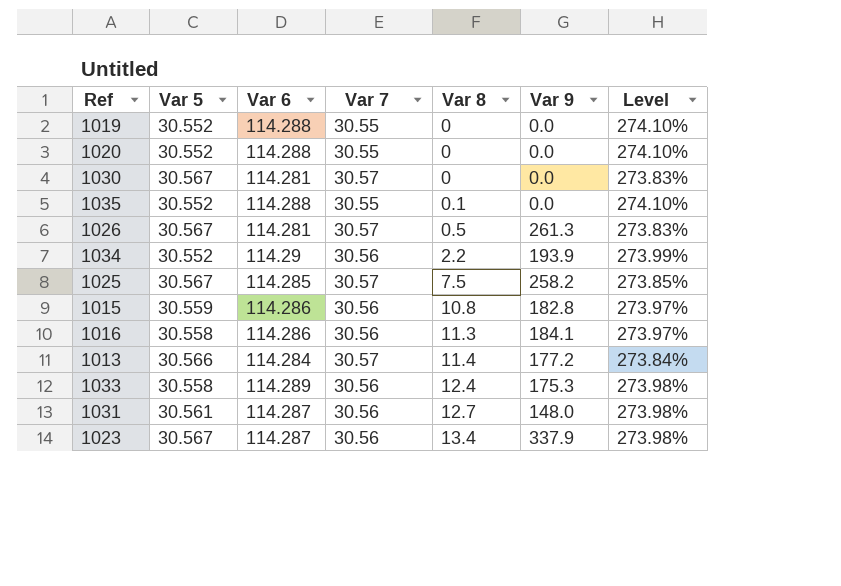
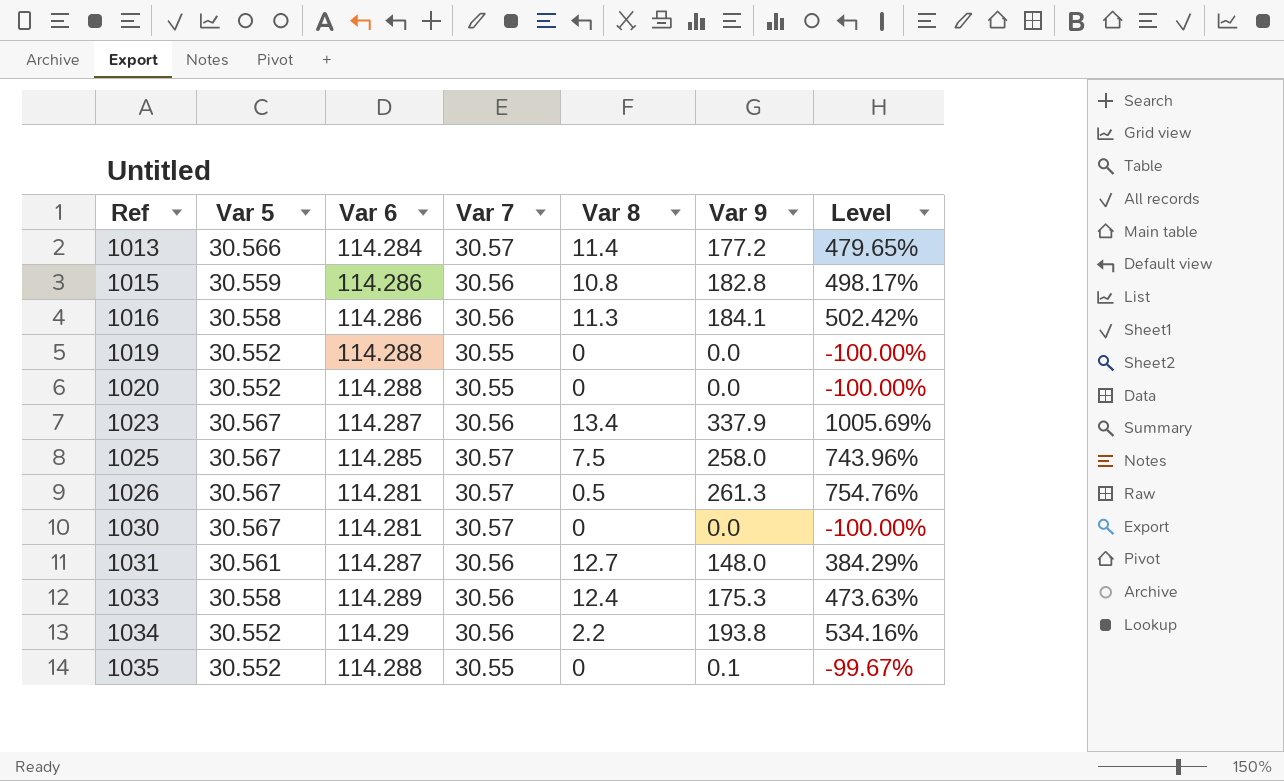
row order: Var 8 ascending -> Ref ascending
column Level | formula: ([Var 6] - [Var 7]) / [Var 7] -> ([Var 9] - [Var 7]) / [Var 7]
1025 | Var 9: 258.2 -> 258.0
1034 | Var 9: 193.9 -> 193.8
1035 | Var 8: 0.1 -> 0
1035 | Var 9: 0.0 -> 0.1

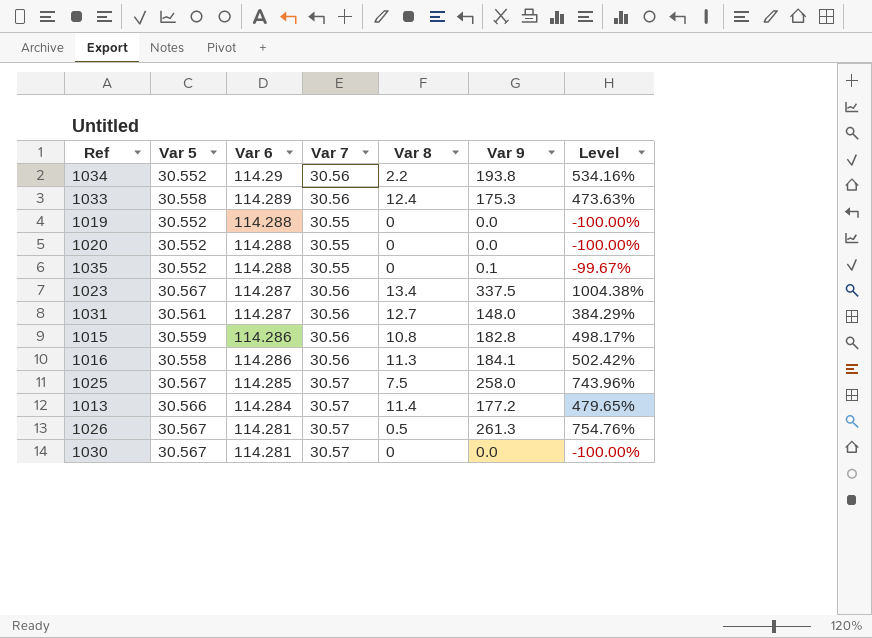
row order: Ref ascending -> Var 6 descending
1023 | Var 9: 337.9 -> 337.5
1023 | Level: 1005.69% -> 1004.38%

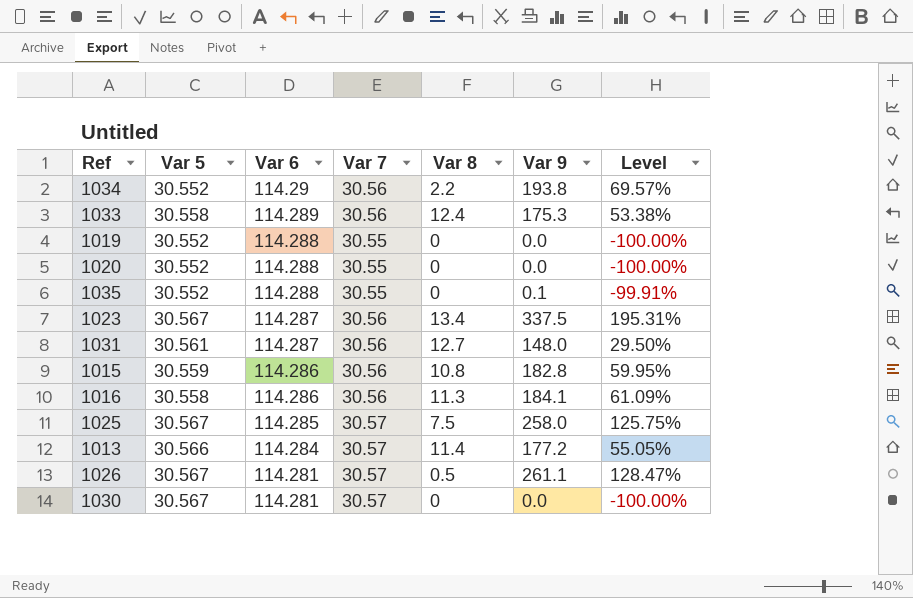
column Level | formula: ([Var 9] - [Var 7]) / [Var 7] -> ([Var 9] - [Var 6]) / [Var 6]
1026 | Var 9: 261.3 -> 261.1

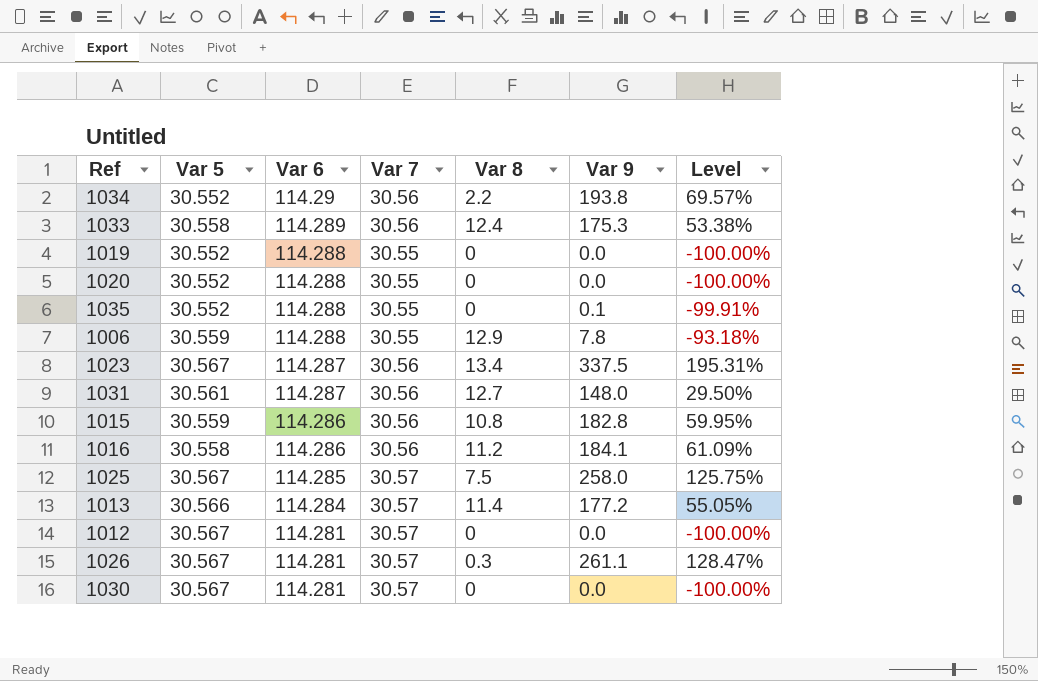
row 1006: none -> 30.559 | 114.288 | 30.55 | 12.9 | 7.8 | -93.18%
1016 | Var 8: 11.3 -> 11.2
row 1012: none -> 30.567 | 114.281 | 30.57 | 0 | 0.0 | -100.00%
1026 | Var 8: 0.5 -> 0.3

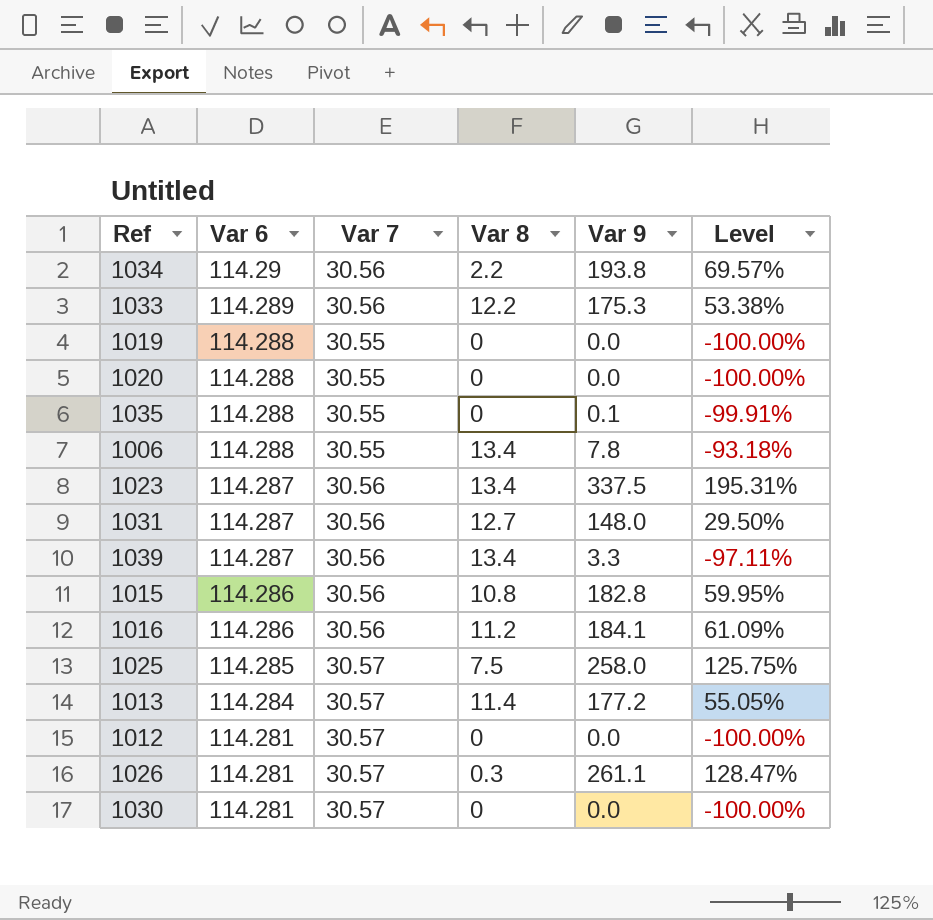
column Var 5 | position: 2 -> none
1033 | Var 8: 12.4 -> 12.2
1006 | Var 8: 12.9 -> 13.4
row 1039: none -> 114.287 | 30.56 | 13.4 | 3.3 | -97.11%

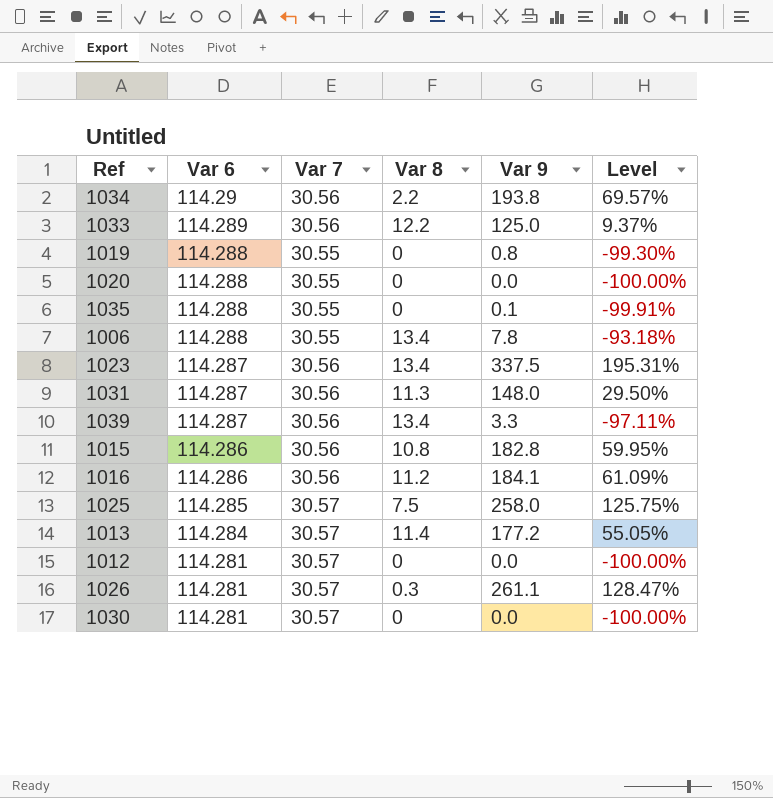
1033 | Var 9: 175.3 -> 125.0
1033 | Level: 53.38% -> 9.37%
1019 | Var 9: 0.0 -> 0.8
1019 | Level: -100.00% -> -99.30%
1031 | Var 8: 12.7 -> 11.3

